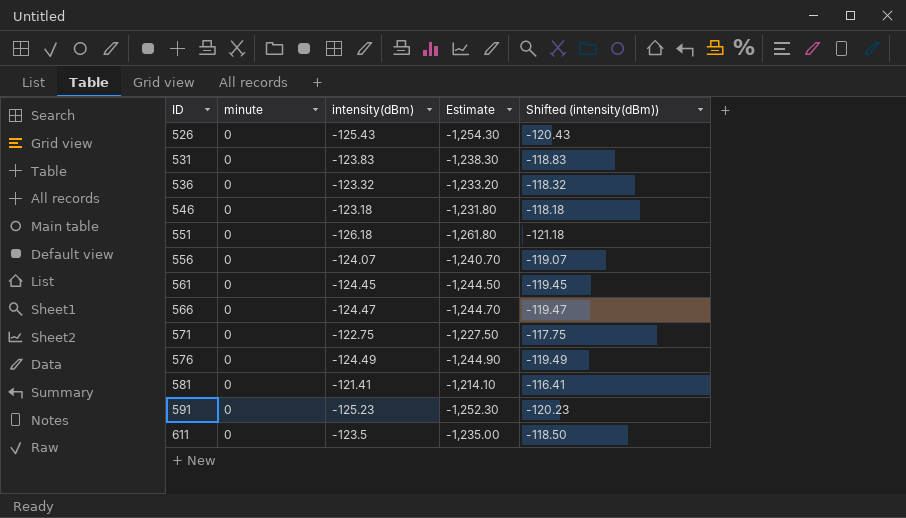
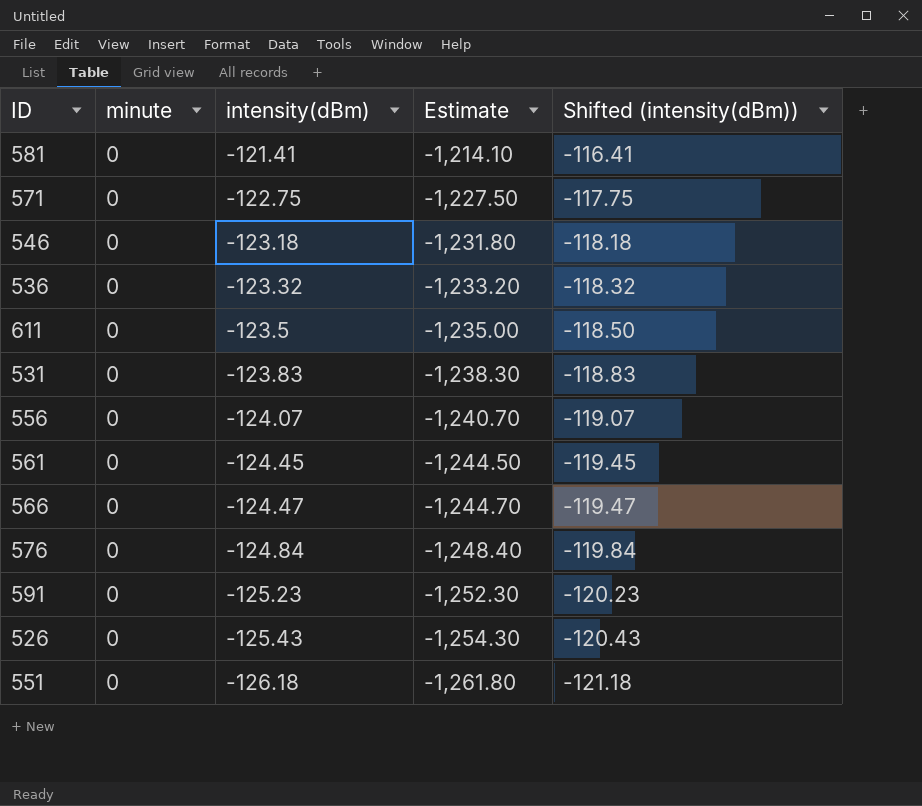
row order: ID ascending -> intensity(dBm) descending
576 | intensity(dBm): -124.49 -> -124.84
576 | Estimate: -1,244.90 -> -1,248.40
576 | Shifted (intensity(dBm)): -119.49 -> -119.84

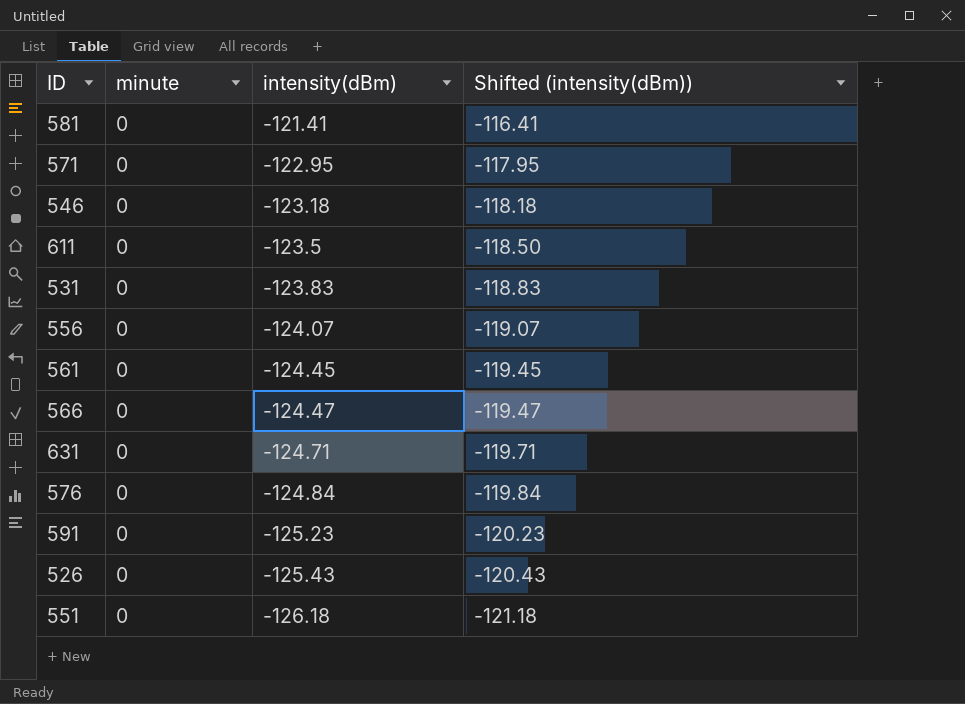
column Estimate | formula: [intensity(dBm)] * 10 -> none
row 536: 0 | -123.32 | -1,233.20 | -118.32 -> none
571 | intensity(dBm): -122.75 -> -122.95
571 | Shifted (intensity(dBm)): -117.75 -> -117.95
row 631: none -> 0 | -124.71 | -119.71

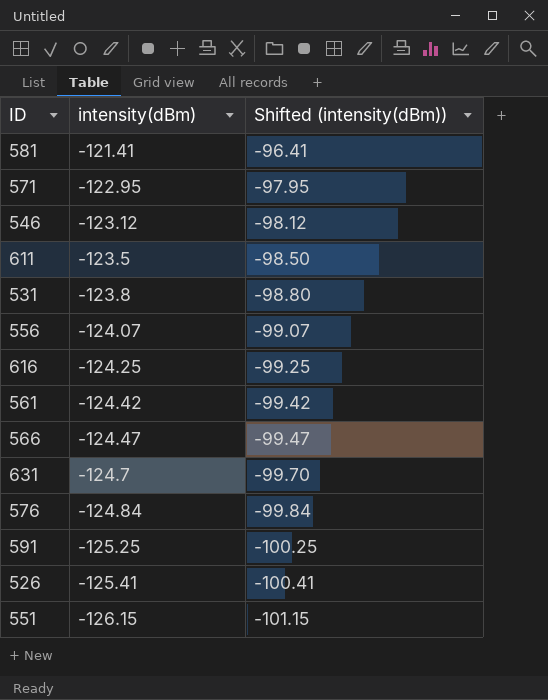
column minute | position: 2 -> none
column Shifted (intensity(dBm)) | formula: [intensity(dBm)] + 5 -> [intensity(dBm)] + 25
546 | intensity(dBm): -123.18 -> -123.12
531 | intensity(dBm): -123.83 -> -123.8
row 616: none -> -124.25 | -99.25
561 | intensity(dBm): -124.45 -> -124.42
631 | intensity(dBm): -124.71 -> -124.7
591 | intensity(dBm): -125.23 -> -125.25
526 | intensity(dBm): -125.43 -> -125.41
551 | intensity(dBm): -126.18 -> -126.15

